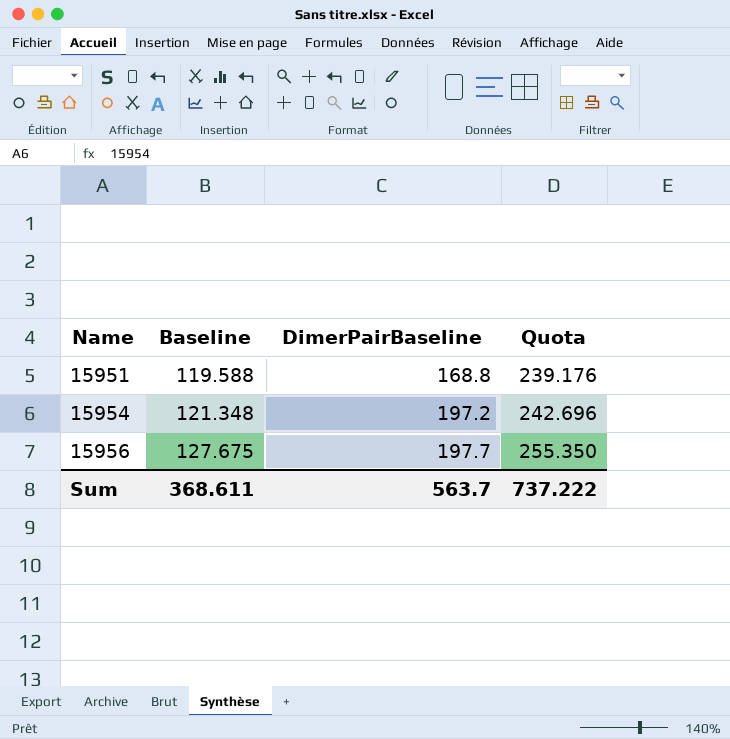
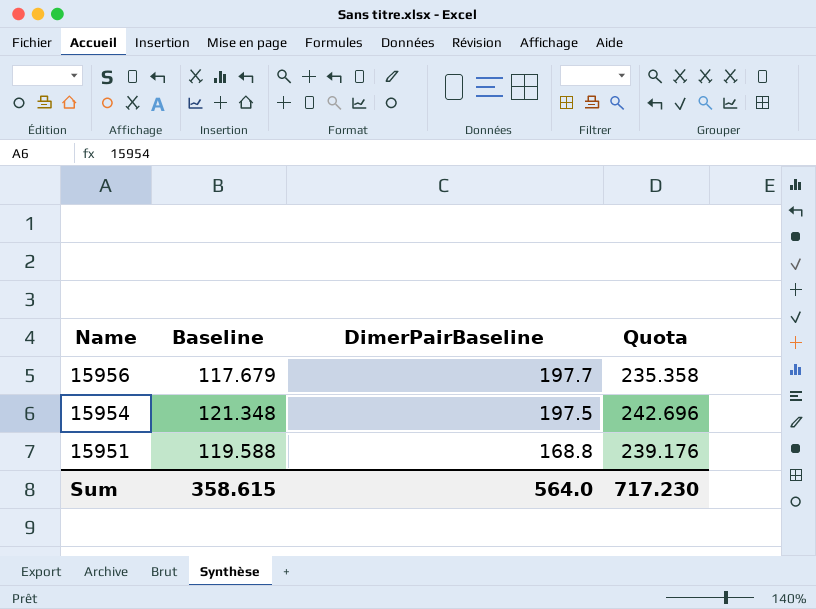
row order: Name ascending -> Name descending
15956 | Baseline: 127.675 -> 117.679
15956 | Quota: 255.350 -> 235.358
15954 | DimerPairBaseline: 197.2 -> 197.5
Sum | Baseline: 368.611 -> 358.615
Sum | DimerPairBaseline: 563.7 -> 564.0
Sum | Quota: 737.222 -> 717.230

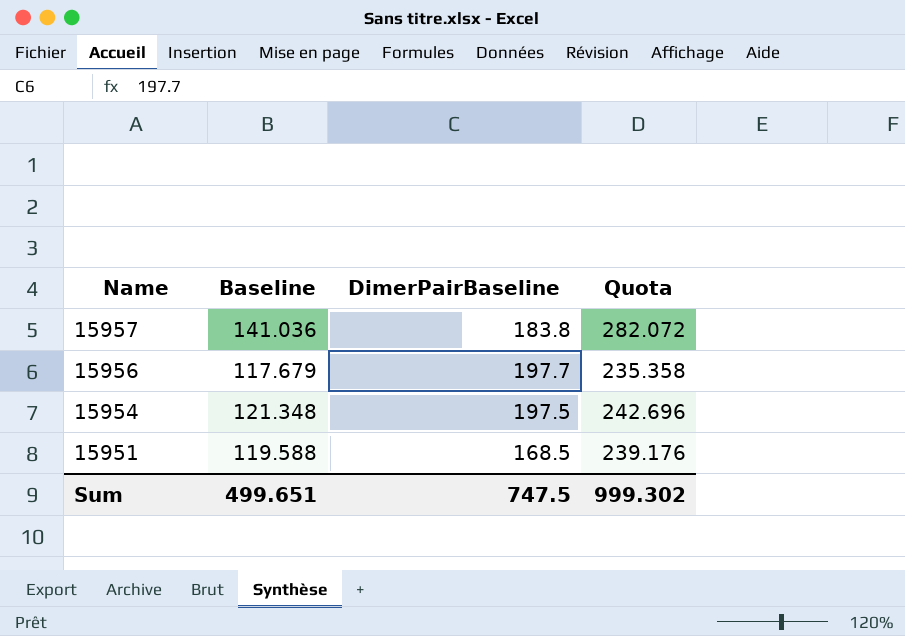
row 15957: none -> 141.036 | 183.8 | 282.072
15951 | DimerPairBaseline: 168.8 -> 168.5
Sum | Baseline: 358.615 -> 499.651
Sum | DimerPairBaseline: 564.0 -> 747.5
Sum | Quota: 717.230 -> 999.302

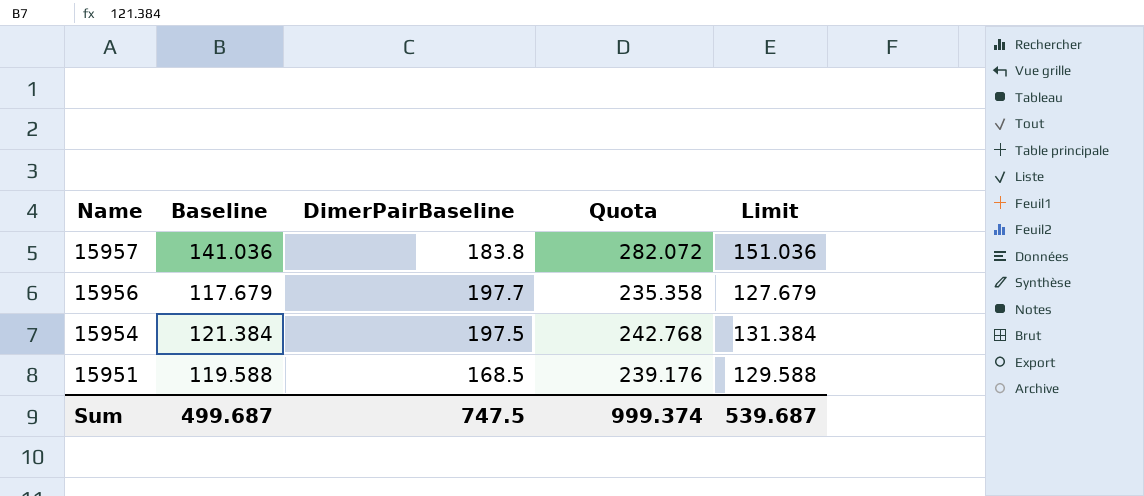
column Limit | formula: none -> [Baseline] + 10
15954 | Baseline: 121.348 -> 121.384
15954 | Quota: 242.696 -> 242.768
Sum | Baseline: 499.651 -> 499.687
Sum | Quota: 999.302 -> 999.374

